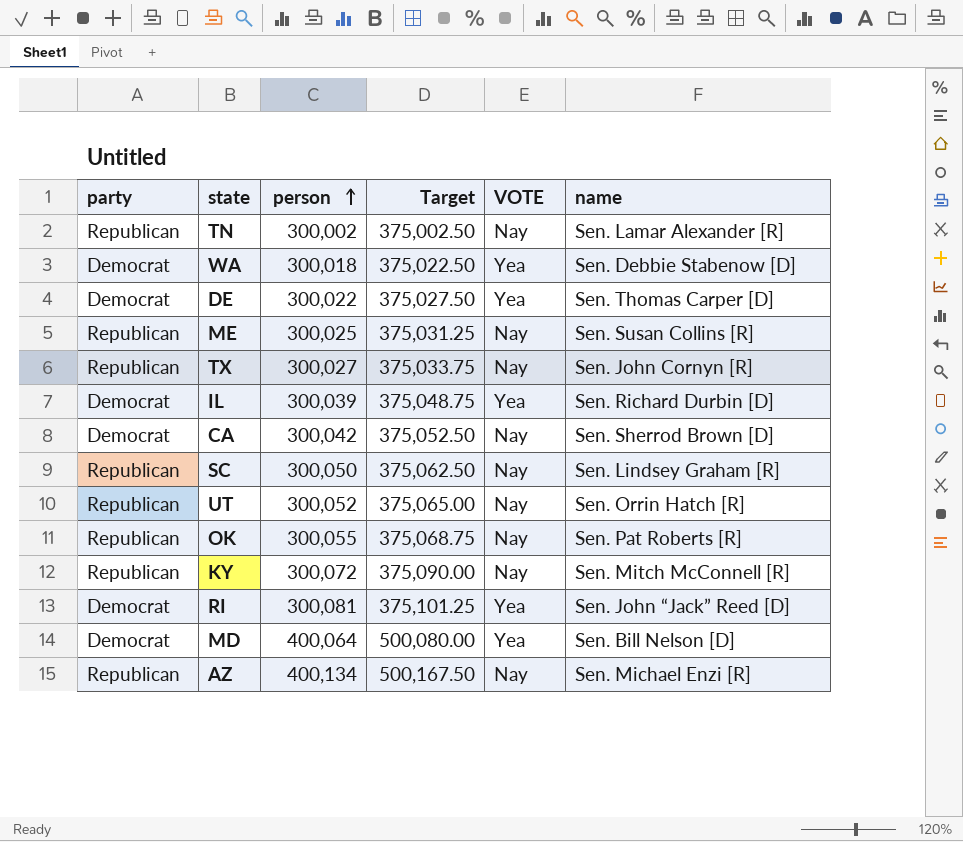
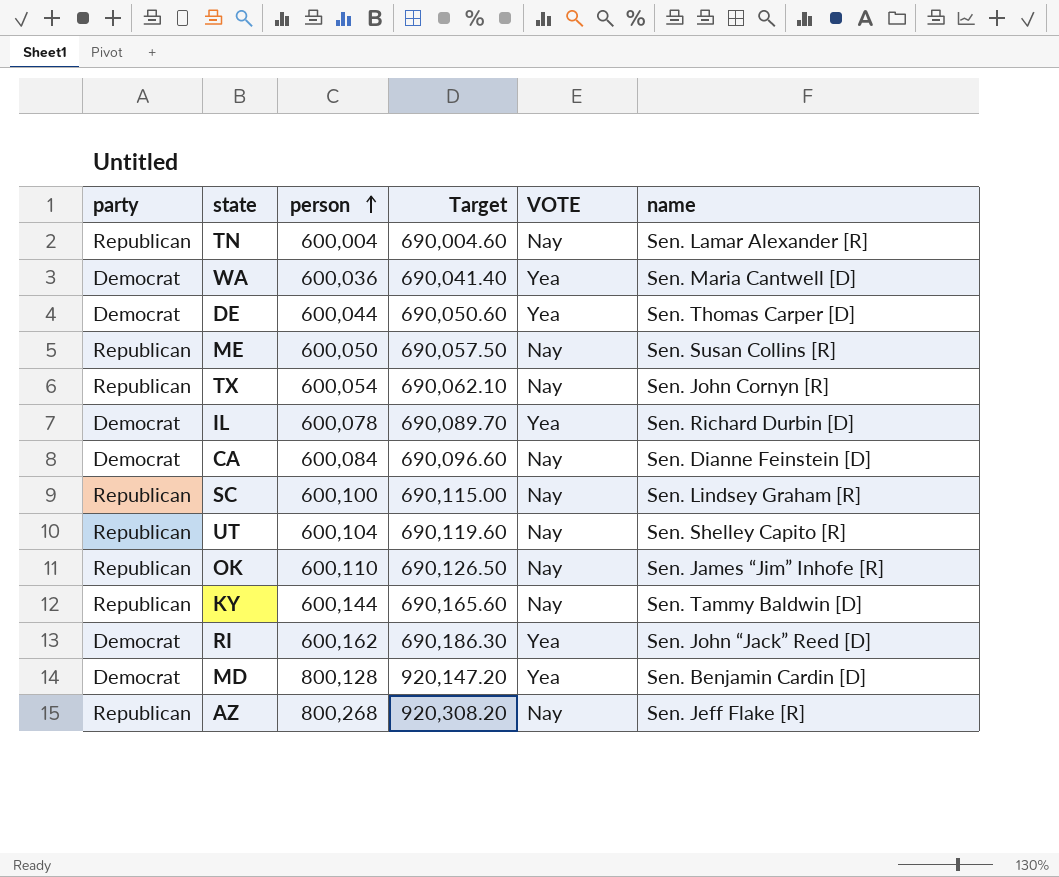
column Target | formula: [person] * 1.25 -> [person] * 1.15
TN | person: 300,002 -> 600,004
WA | person: 300,018 -> 600,036
WA | name: Sen. Debbie Stabenow [D] -> Sen. Maria Cantwell [D]
DE | person: 300,022 -> 600,044
ME | person: 300,025 -> 600,050
TX | person: 300,027 -> 600,054
IL | person: 300,039 -> 600,078
CA | person: 300,042 -> 600,084
CA | name: Sen. Sherrod Brown [D] -> Sen. Dianne Feinstein [D]
SC | person: 300,050 -> 600,100
UT | person: 300,052 -> 600,104
UT | name: Sen. Orrin Hatch [R] -> Sen. Shelley Capito [R]
OK | person: 300,055 -> 600,110
OK | name: Sen. Pat Roberts [R] -> Sen. James “Jim” Inhofe [R]
KY | person: 300,072 -> 600,144
KY | name: Sen. Mitch McConnell [R] -> Sen. Tammy Baldwin [D]
RI | person: 300,081 -> 600,162
MD | person: 400,064 -> 800,128
MD | name: Sen. Bill Nelson [D] -> Sen. Benjamin Cardin [D]
AZ | person: 400,134 -> 800,268
AZ | name: Sen. Michael Enzi [R] -> Sen. Jeff Flake [R]

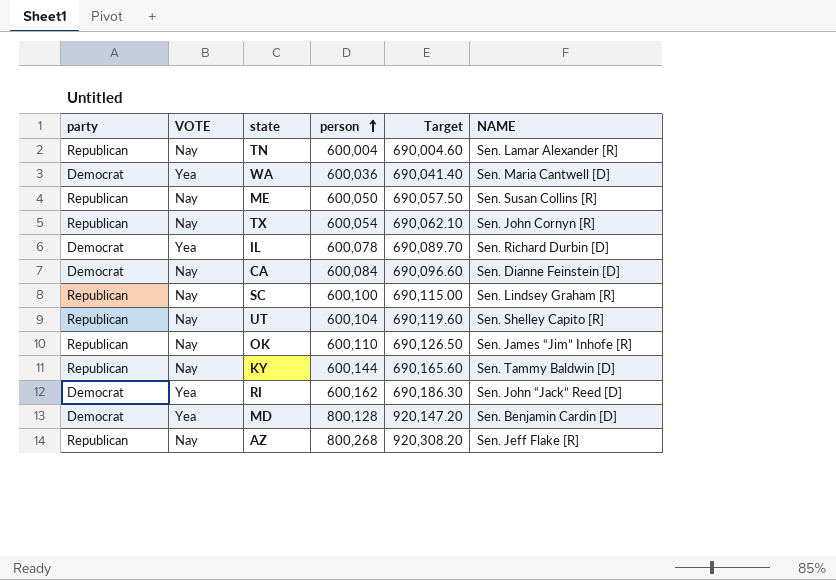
column VOTE | position: 5 -> 2
column name: name -> NAME
row DE: Democrat | 600,044 | 690,050.60 | Yea | Sen. Thomas Carper [D] -> none

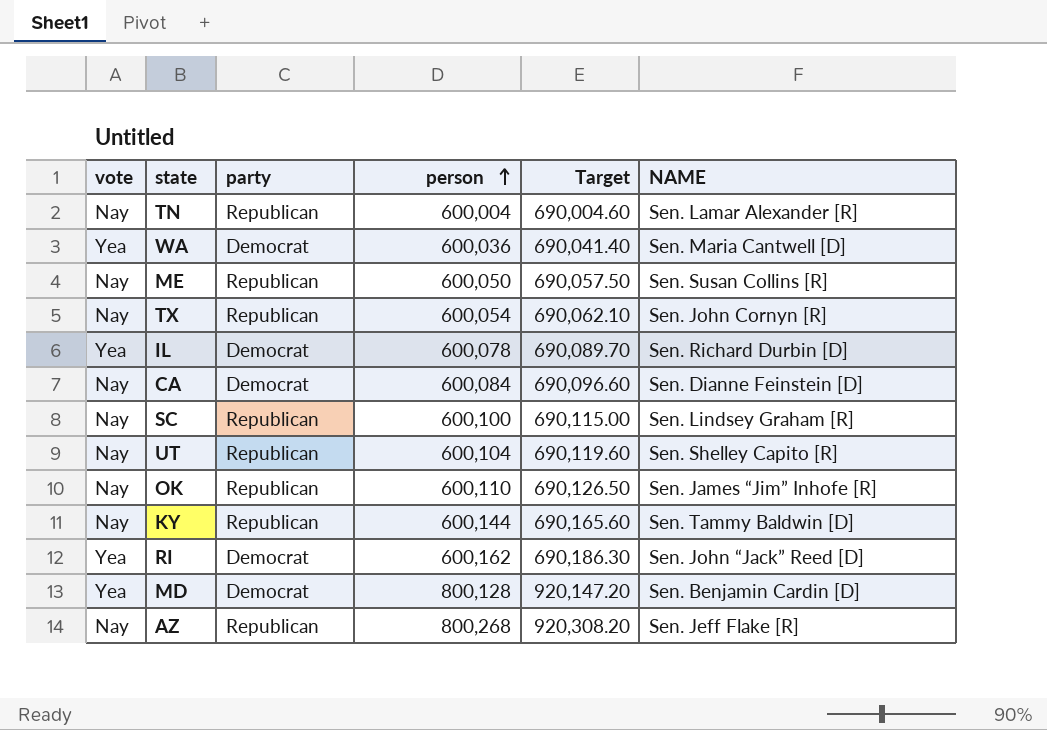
column name: VOTE -> vote
column party | position: 1 -> 3

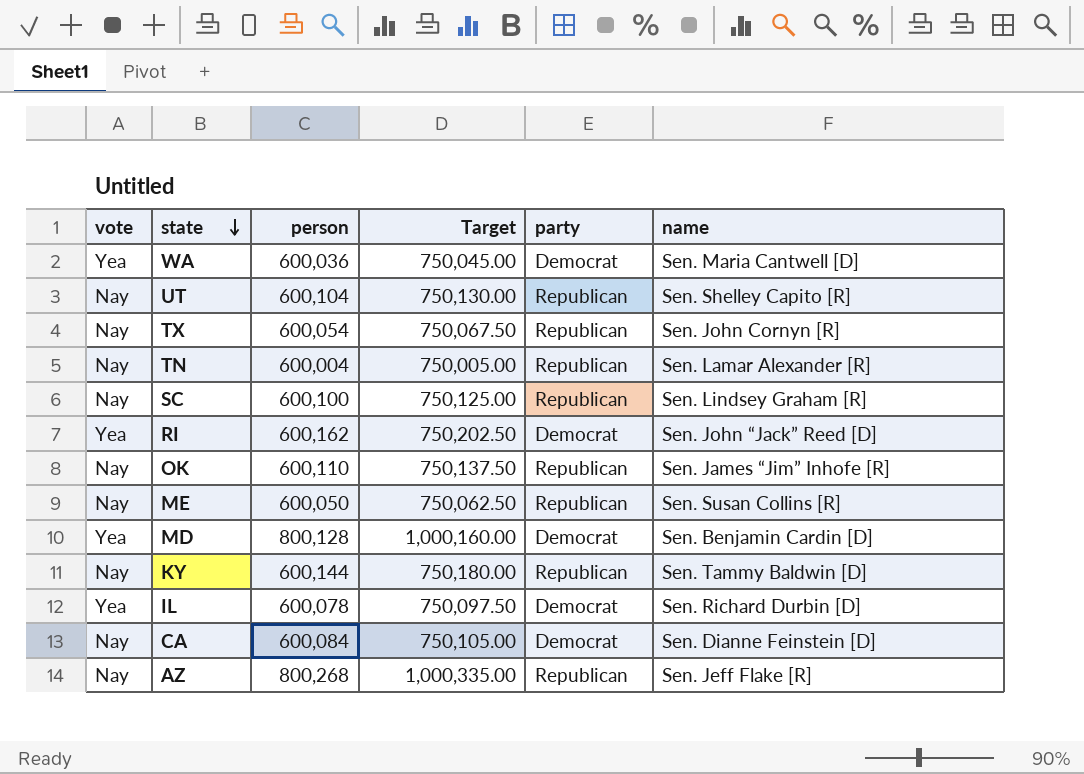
row order: person ascending -> state descending
column Target | formula: [person] * 1.15 -> [person] * 1.25
column party | position: 3 -> 5
column name: NAME -> name

